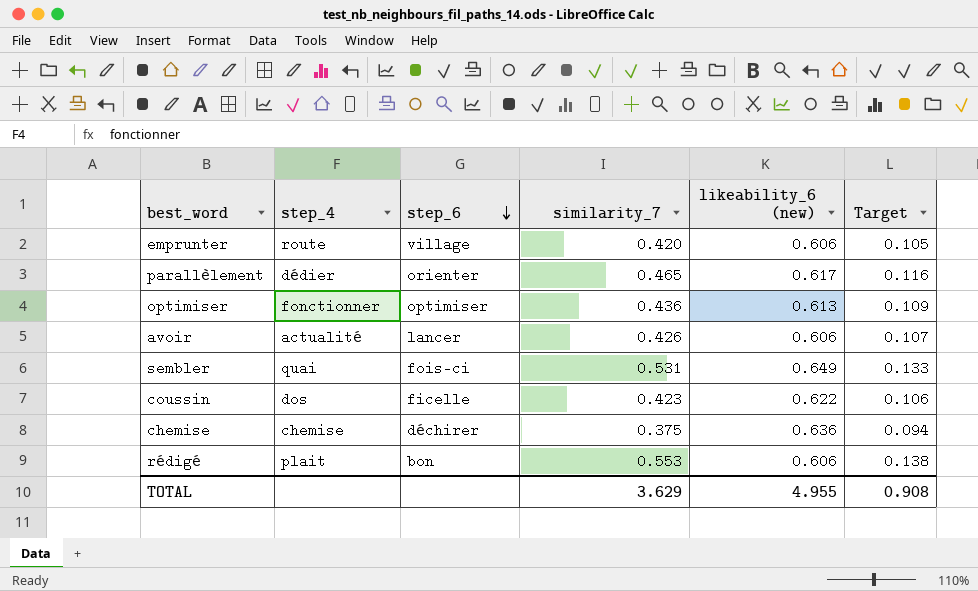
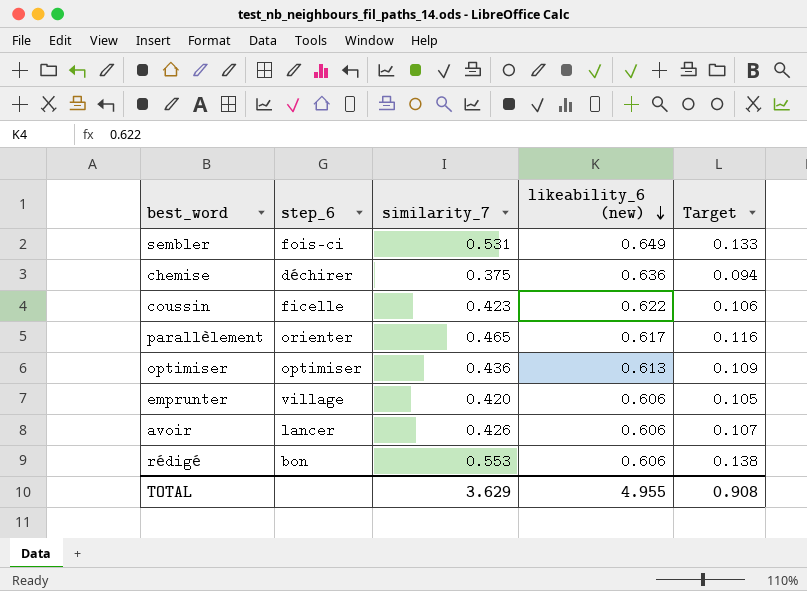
row order: step_6 descending -> likeability_6 (new) descending
column step_4 | position: 2 -> none

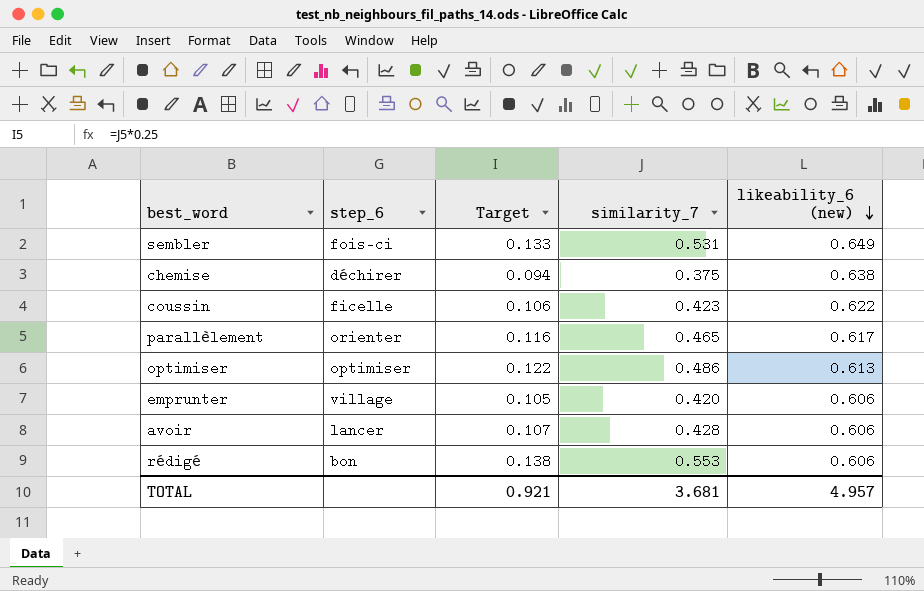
column Target | position: 5 -> 3
chemise | likeability_6 (new): 0.636 -> 0.638
optimiser | Target: 0.109 -> 0.122
optimiser | similarity_7: 0.436 -> 0.486
avoir | similarity_7: 0.426 -> 0.428
TOTAL | Target: 0.908 -> 0.921
TOTAL | similarity_7: 3.629 -> 3.681
TOTAL | likeability_6 (new): 4.955 -> 4.957

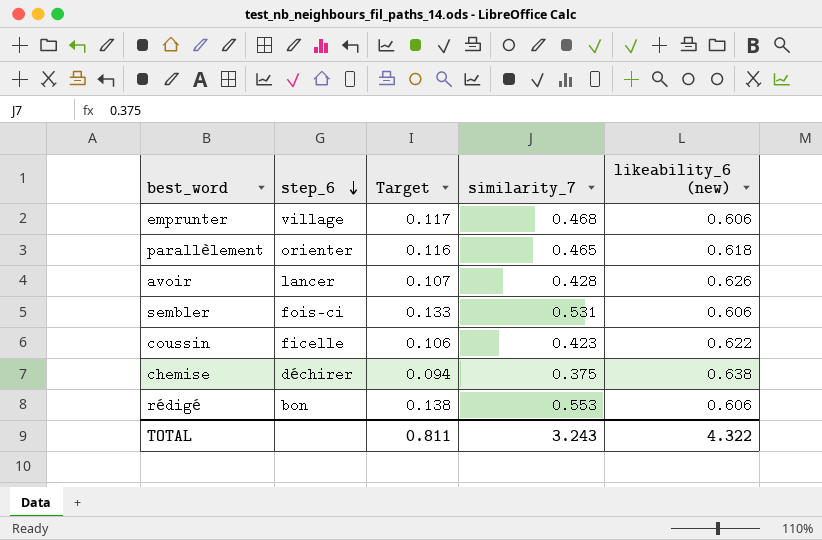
row order: likeability_6 (new) descending -> step_6 descending
row optimiser: optimiser | 0.122 | 0.486 | 0.613 -> none
emprunter | Target: 0.105 -> 0.117
emprunter | similarity_7: 0.420 -> 0.468
parallèlement | likeability_6 (new): 0.617 -> 0.618
avoir | likeability_6 (new): 0.606 -> 0.626
sembler | likeability_6 (new): 0.649 -> 0.606
TOTAL | Target: 0.921 -> 0.811
TOTAL | similarity_7: 3.681 -> 3.243
TOTAL | likeability_6 (new): 4.957 -> 4.322

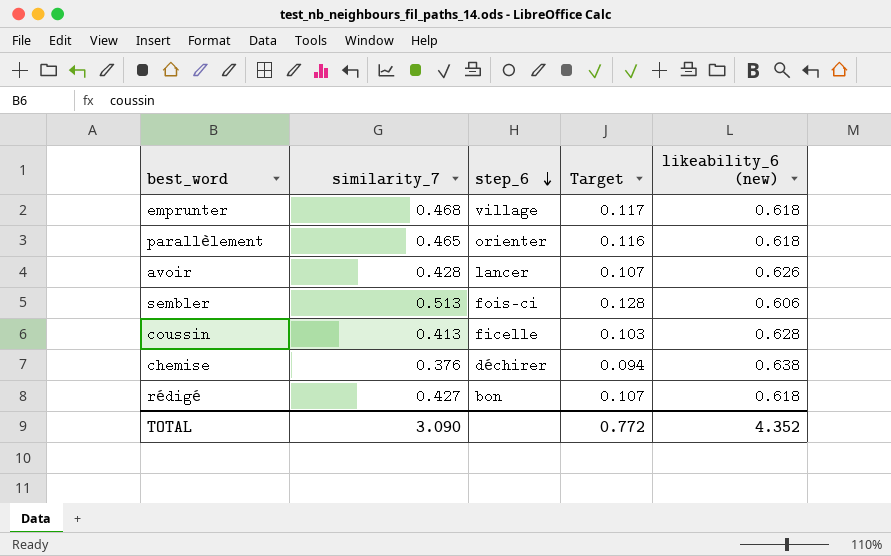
column similarity_7 | position: 4 -> 2
emprunter | likeability_6 (new): 0.606 -> 0.618
sembler | similarity_7: 0.531 -> 0.513
sembler | Target: 0.133 -> 0.128
coussin | similarity_7: 0.423 -> 0.413
coussin | Target: 0.106 -> 0.103
coussin | likeability_6 (new): 0.622 -> 0.628
chemise | similarity_7: 0.375 -> 0.376
rédigé | similarity_7: 0.553 -> 0.427
rédigé | Target: 0.138 -> 0.107
rédigé | likeability_6 (new): 0.606 -> 0.618
TOTAL | similarity_7: 3.243 -> 3.090
TOTAL | Target: 0.811 -> 0.772
TOTAL | likeability_6 (new): 4.322 -> 4.352

